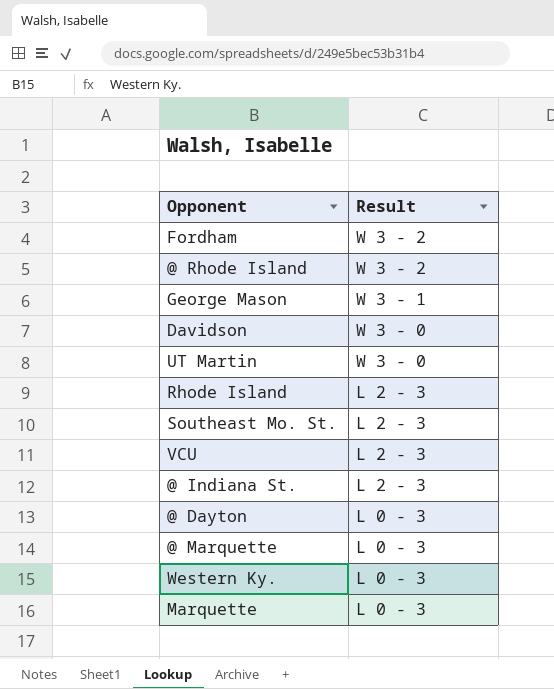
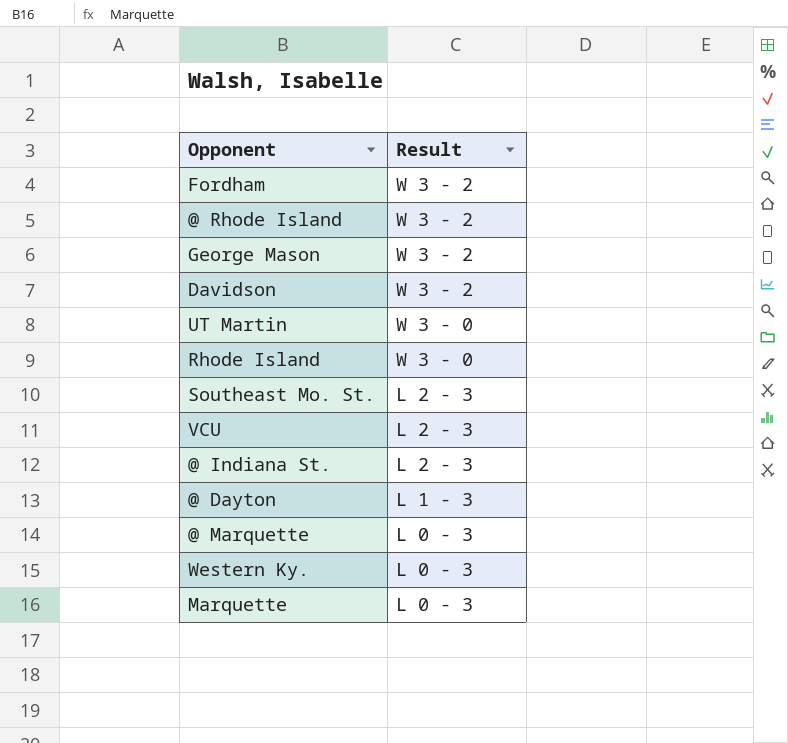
George Mason | Result: W 3 - 1 -> W 3 - 2
Davidson | Result: W 3 - 0 -> W 3 - 2
Rhode Island | Result: L 2 - 3 -> W 3 - 0
@ Dayton | Result: L 0 - 3 -> L 1 - 3

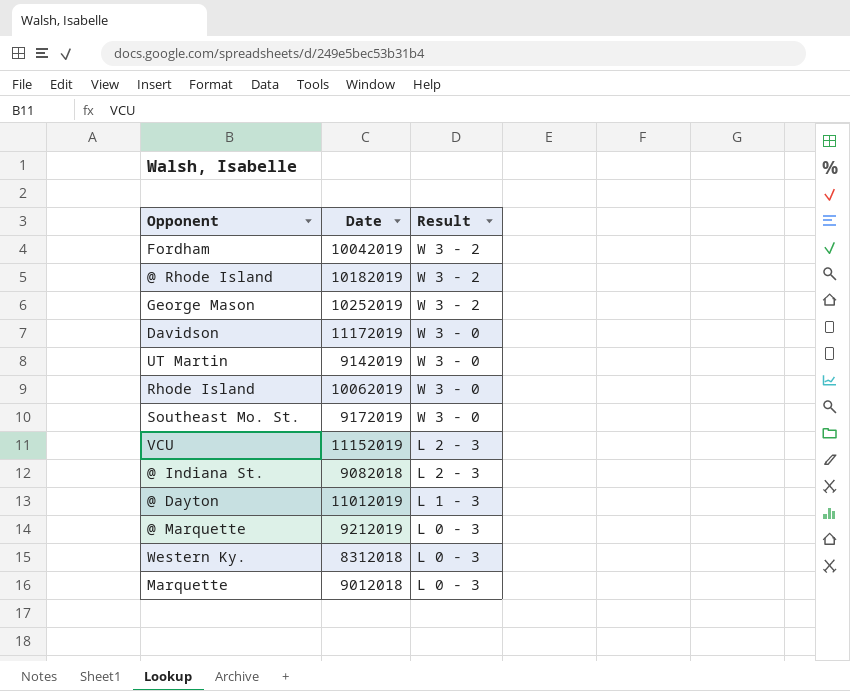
column Date | position: none -> 2
Davidson | Result: W 3 - 2 -> W 3 - 0
Southeast Mo. St. | Result: L 2 - 3 -> W 3 - 0

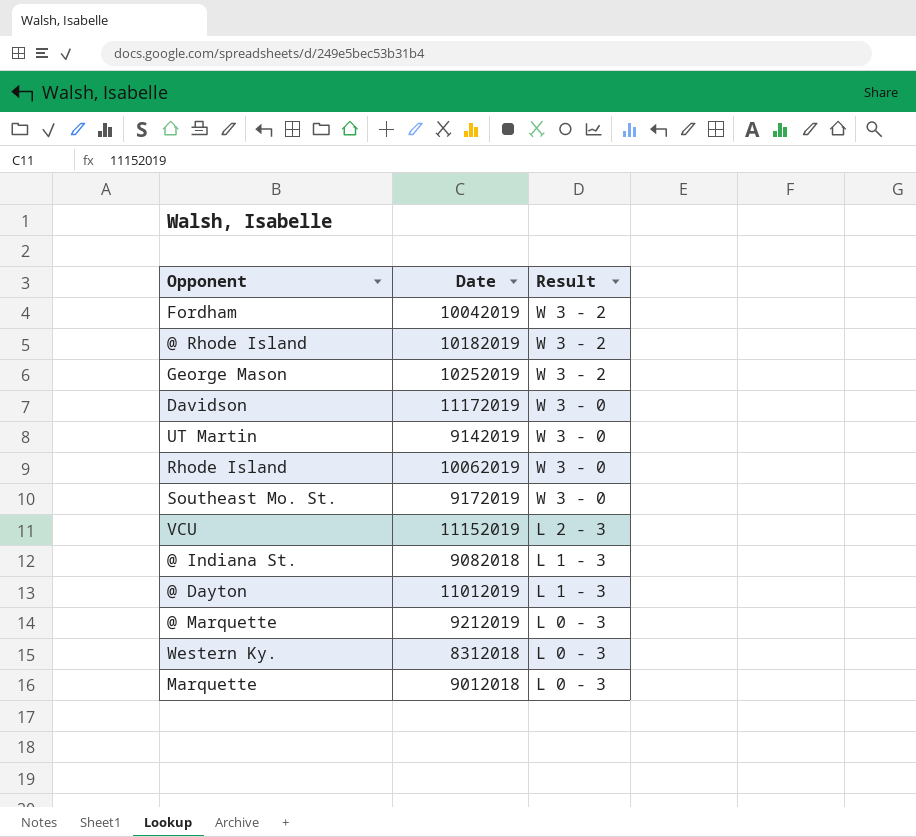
@ Indiana St. | Result: L 2 - 3 -> L 1 - 3

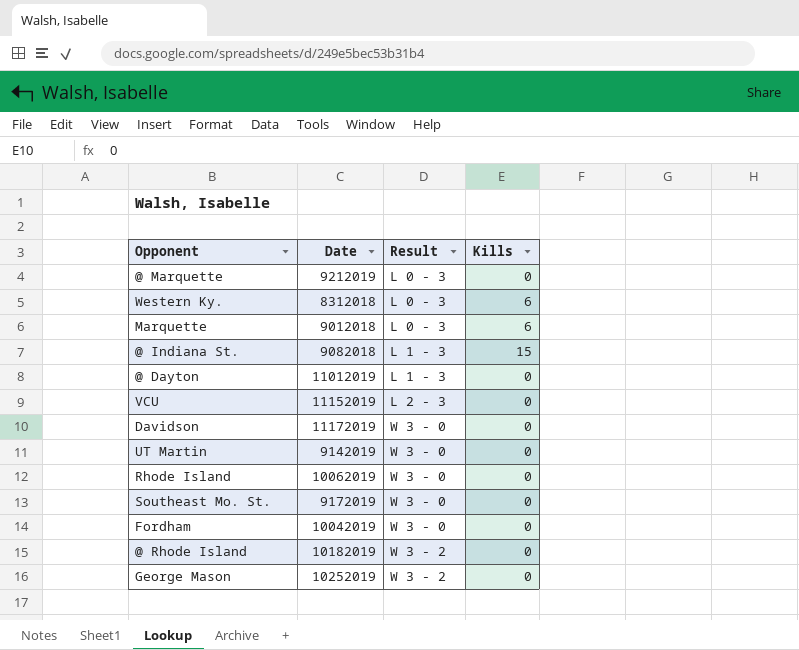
row order: Result descending -> Result ascending
column Kills | position: none -> 4
Fordham | Result: W 3 - 2 -> W 3 - 0

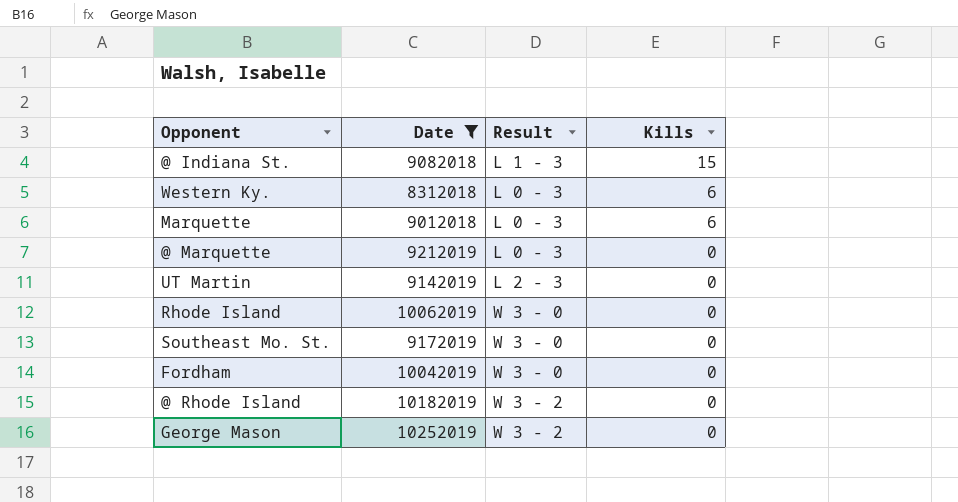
filter: none -> Date <= 10252019
row order: Result ascending -> Kills descending
UT Martin | Result: W 3 - 0 -> L 2 - 3

